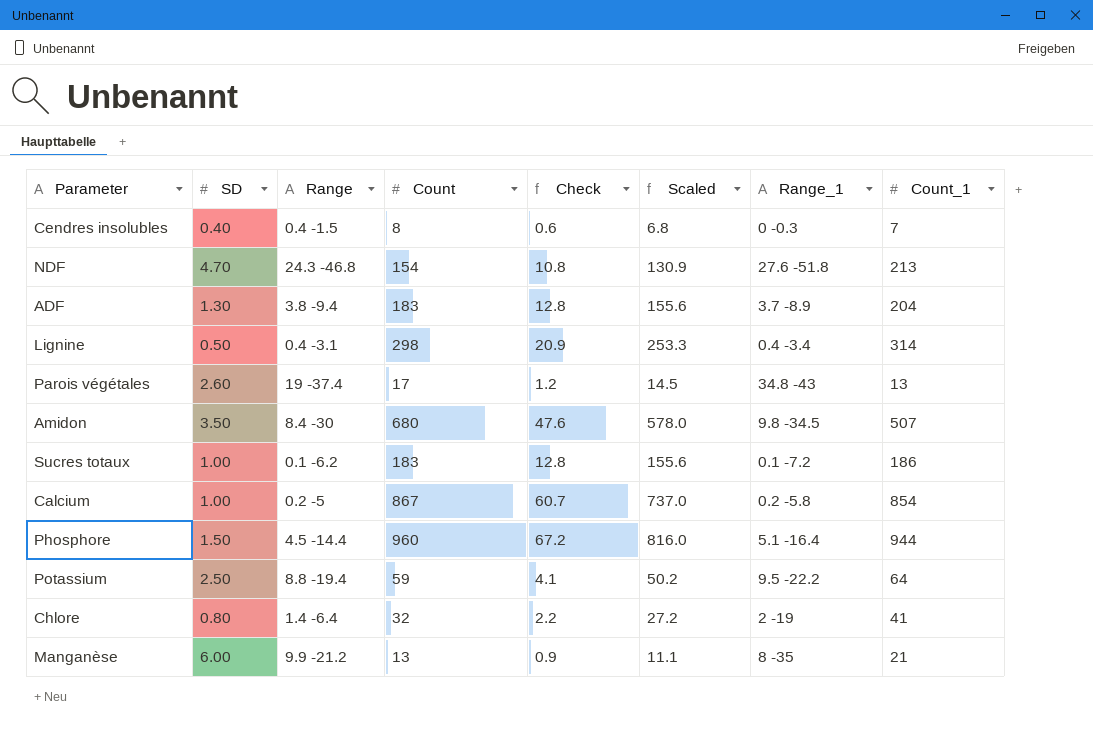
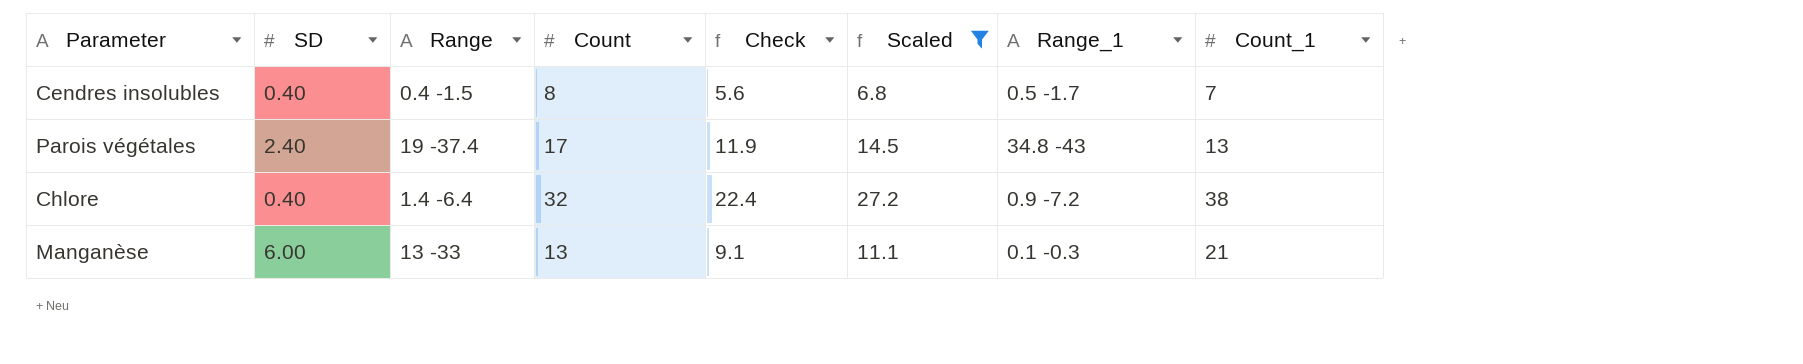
filter: none -> Scaled <= 27.2
column Check | formula: [Count] * 0.07 -> [Count] * 0.7
Cendres insolubles | Range_1: 0 -0.3 -> 0.5 -1.7
Parois végétales | SD: 2.60 -> 2.40
Chlore | SD: 0.80 -> 0.40
Chlore | Range_1: 2 -19 -> 0.9 -7.2
Chlore | Count_1: 41 -> 38
Manganèse | Range: 9.9 -21.2 -> 13 -33
Manganèse | Range_1: 8 -35 -> 0.1 -0.3

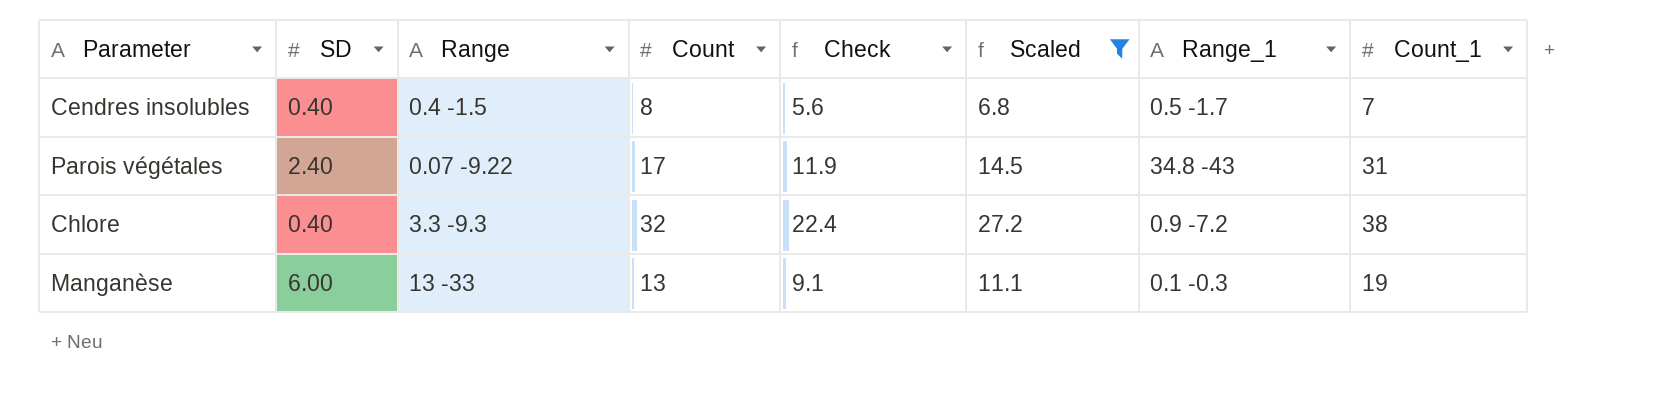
Parois végétales | Range: 19 -37.4 -> 0.07 -9.22
Parois végétales | Count_1: 13 -> 31
Chlore | Range: 1.4 -6.4 -> 3.3 -9.3
Manganèse | Count_1: 21 -> 19

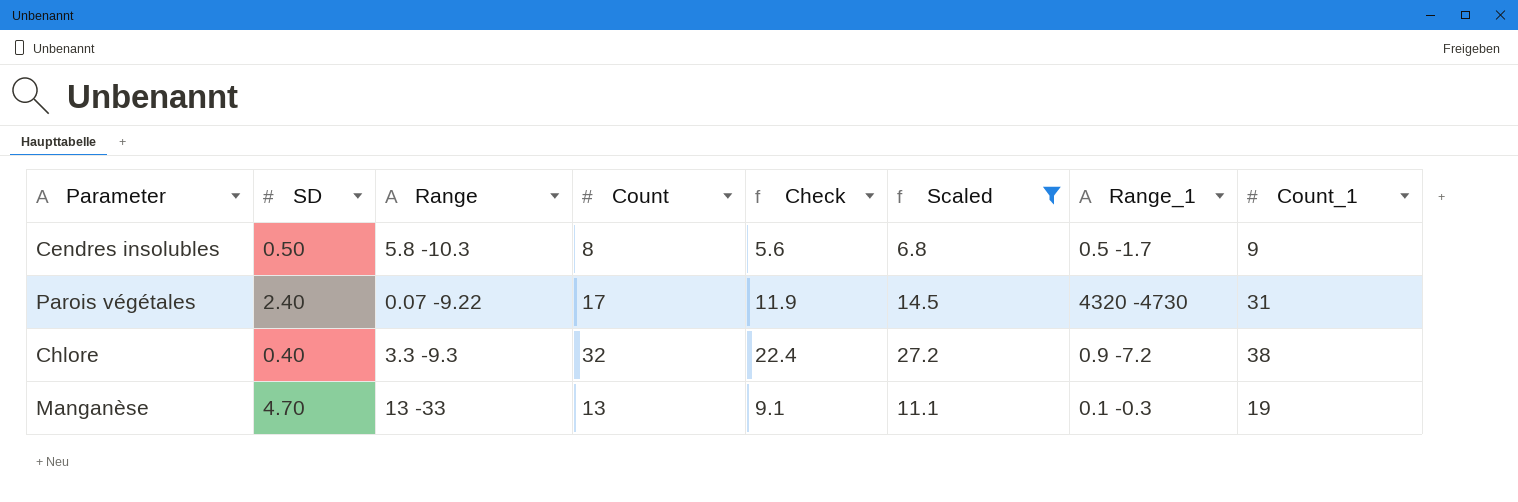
Cendres insolubles | SD: 0.40 -> 0.50
Cendres insolubles | Range: 0.4 -1.5 -> 5.8 -10.3
Cendres insolubles | Count_1: 7 -> 9
Parois végétales | Range_1: 34.8 -43 -> 4320 -4730
Manganèse | SD: 6.00 -> 4.70

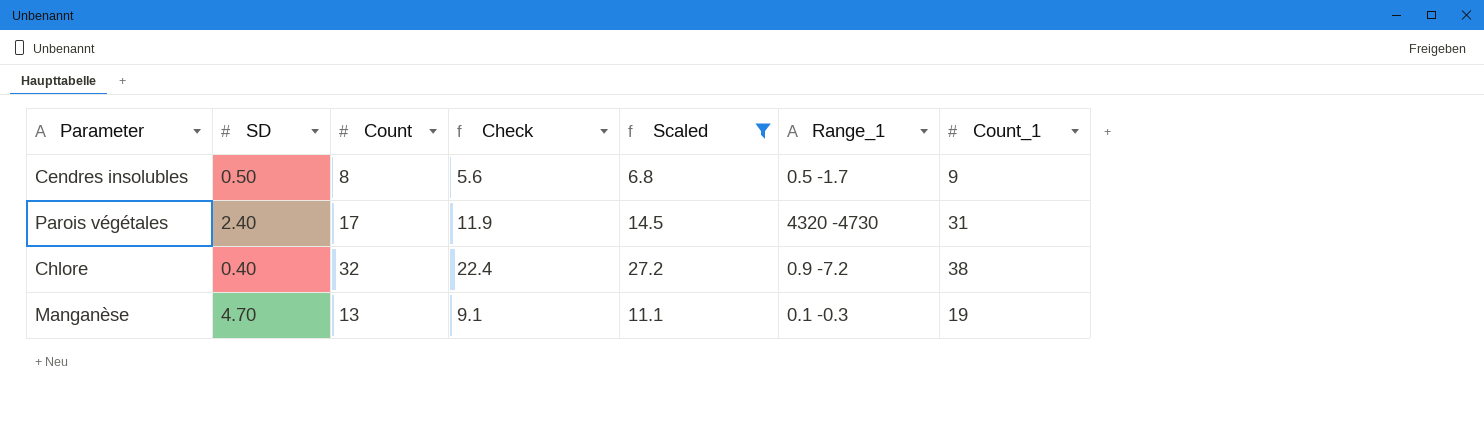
column Range | position: 3 -> none

